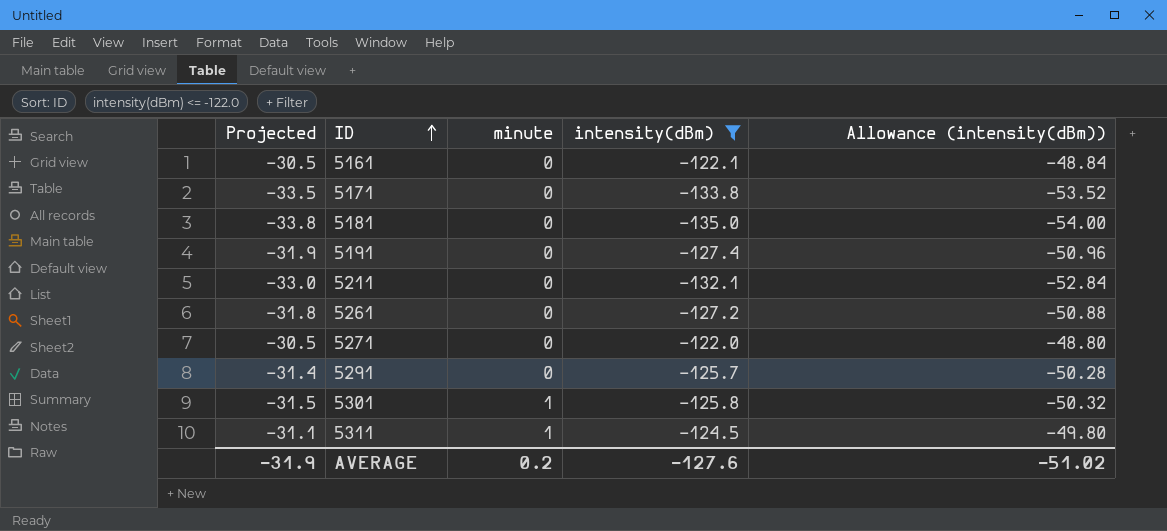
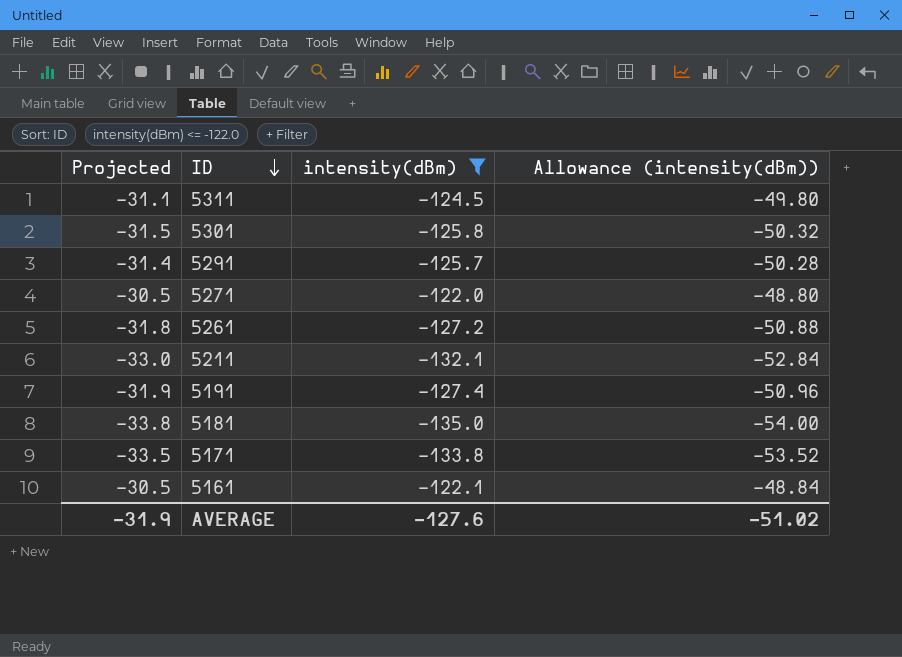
row order: ID ascending -> ID descending
column minute | position: 3 -> none

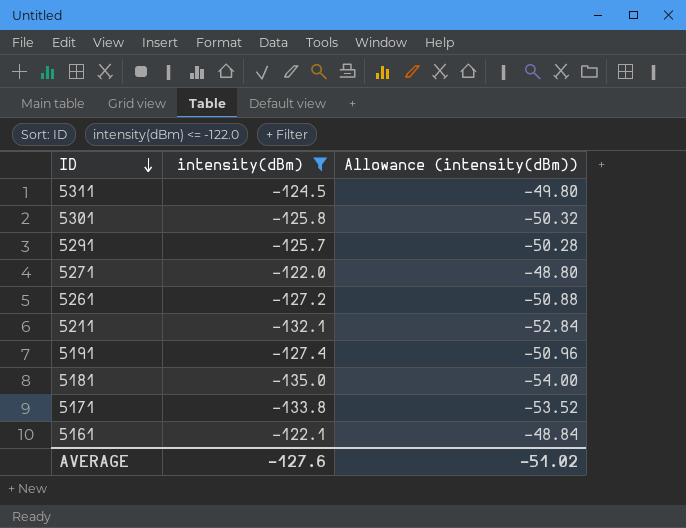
column Projected | formula: [intensity(dBm)] * 0.25 -> none

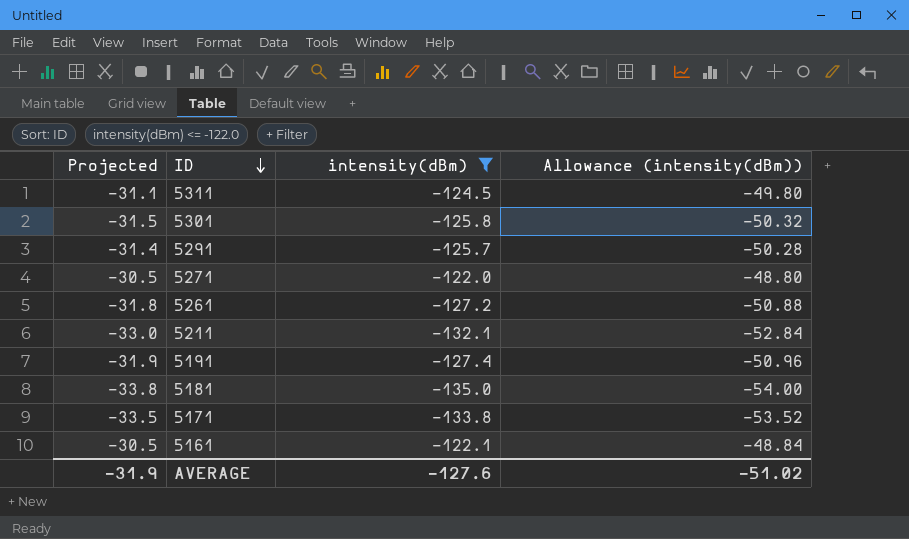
column Projected | formula: none -> [intensity(dBm)] * 0.25

